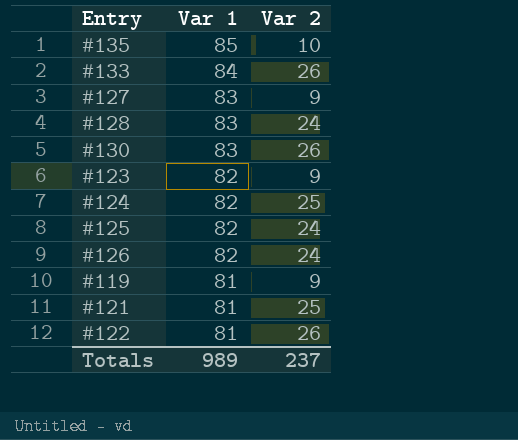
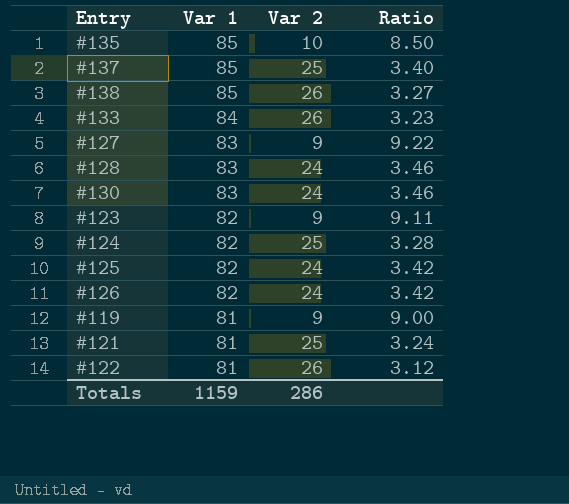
column Ratio | formula: none -> [Var 1] / [Var 2]
row #137: none -> 85 | 25 | 3.40
row #138: none -> 85 | 26 | 3.27
#130 | Var 2: 26 -> 24
Totals | Var 1: 989 -> 1159
Totals | Var 2: 237 -> 286

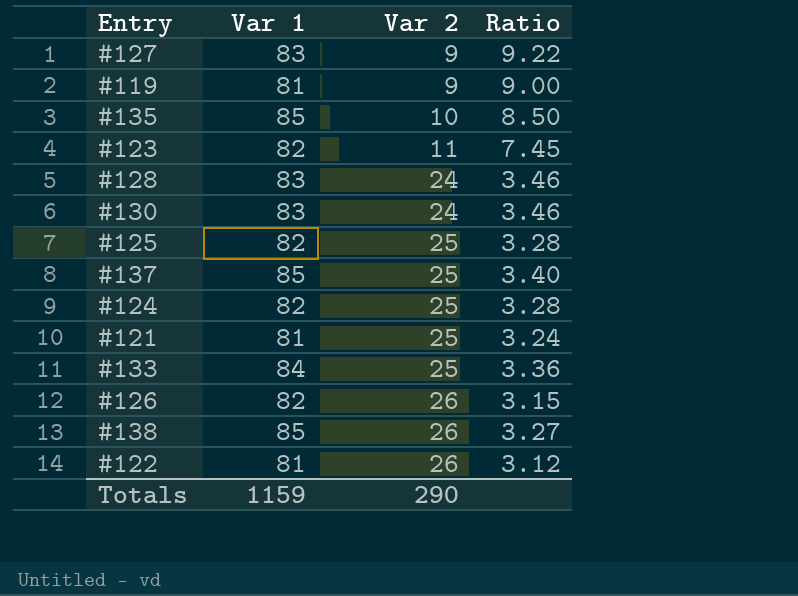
row order: Var 1 descending -> Var 2 ascending
#123 | Var 2: 9 -> 11
#123 | Ratio: 9.11 -> 7.45
#125 | Var 2: 24 -> 25
#125 | Ratio: 3.42 -> 3.28
#133 | Var 2: 26 -> 25
#133 | Ratio: 3.23 -> 3.36
#126 | Var 2: 24 -> 26
#126 | Ratio: 3.42 -> 3.15
Totals | Var 2: 286 -> 290

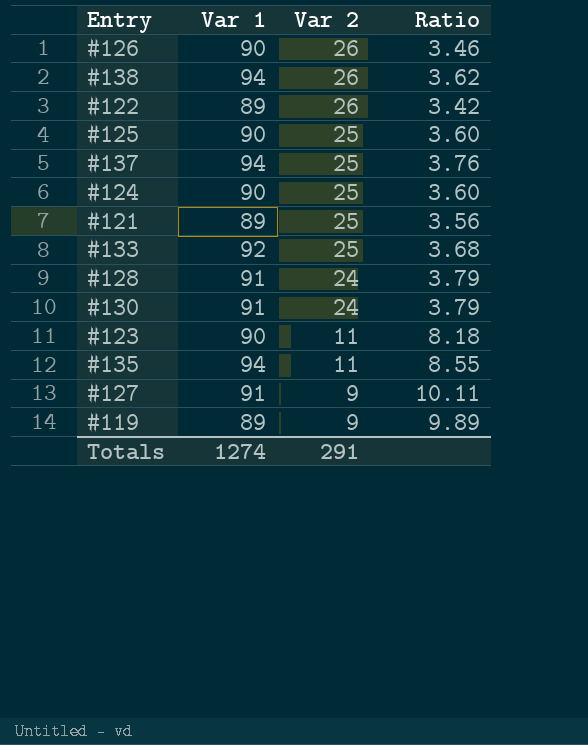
row order: Var 2 ascending -> Var 2 descending
#126 | Var 1: 82 -> 90
#126 | Ratio: 3.15 -> 3.46
#138 | Var 1: 85 -> 94
#138 | Ratio: 3.27 -> 3.62
#122 | Var 1: 81 -> 89
#122 | Ratio: 3.12 -> 3.42
#125 | Var 1: 82 -> 90
#125 | Ratio: 3.28 -> 3.60
#137 | Var 1: 85 -> 94
#137 | Ratio: 3.40 -> 3.76
#124 | Var 1: 82 -> 90
#124 | Ratio: 3.28 -> 3.60
#121 | Var 1: 81 -> 89
#121 | Ratio: 3.24 -> 3.56
#133 | Var 1: 84 -> 92
#133 | Ratio: 3.36 -> 3.68
#128 | Var 1: 83 -> 91
#128 | Ratio: 3.46 -> 3.79
#130 | Var 1: 83 -> 91
#130 | Ratio: 3.46 -> 3.79
#123 | Var 1: 82 -> 90
#123 | Ratio: 7.45 -> 8.18
#135 | Var 1: 85 -> 94
#135 | Var 2: 10 -> 11
#135 | Ratio: 8.50 -> 8.55
#127 | Var 1: 83 -> 91
#127 | Ratio: 9.22 -> 10.11
#119 | Var 1: 81 -> 89
#119 | Ratio: 9.00 -> 9.89
Totals | Var 1: 1159 -> 1274
Totals | Var 2: 290 -> 291

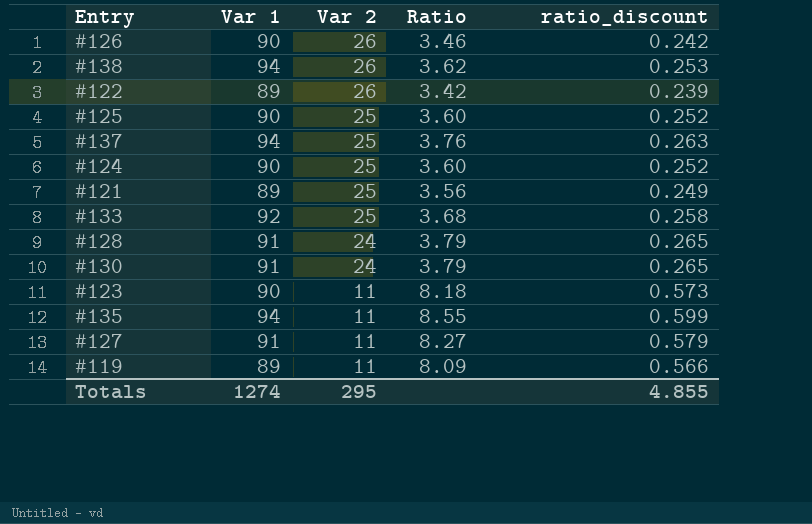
column ratio_discount | formula: none -> [Ratio] * 0.07
#127 | Var 2: 9 -> 11
#127 | Ratio: 10.11 -> 8.27
#119 | Var 2: 9 -> 11
#119 | Ratio: 9.89 -> 8.09
Totals | Var 2: 291 -> 295

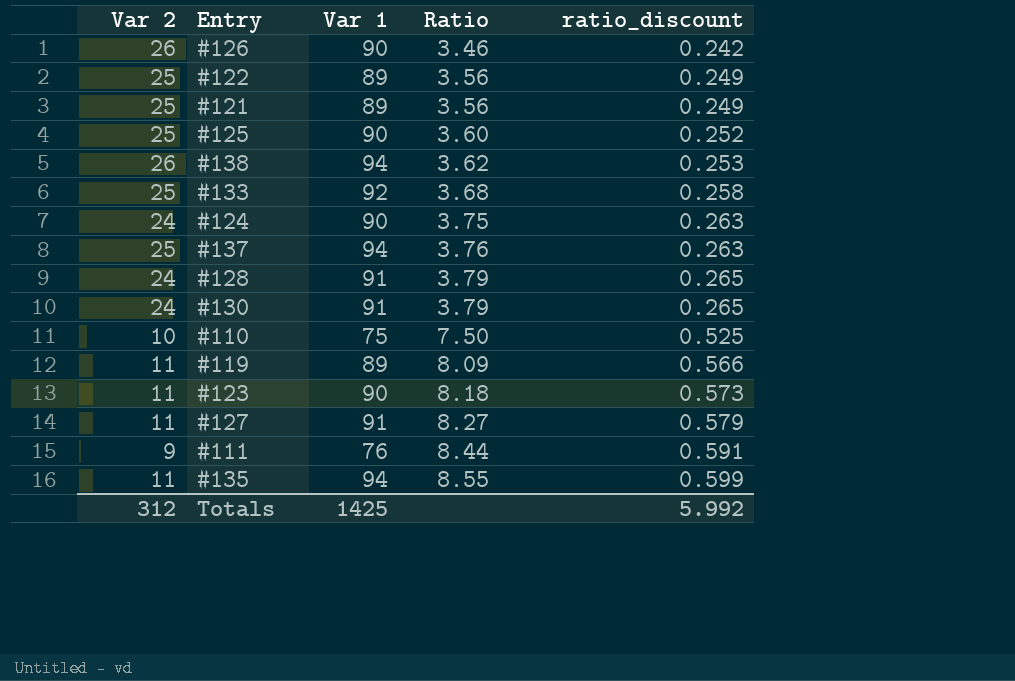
row order: Var 2 descending -> Ratio ascending
column Var 2 | position: 3 -> 1
#122 | Var 2: 26 -> 25
#122 | Ratio: 3.42 -> 3.56
#122 | ratio_discount: 0.239 -> 0.249
#124 | Var 2: 25 -> 24
#124 | Ratio: 3.60 -> 3.75
#124 | ratio_discount: 0.252 -> 0.263
row #110: none -> 10 | 75 | 7.50 | 0.525
row #111: none -> 9 | 76 | 8.44 | 0.591
Totals | Var 2: 295 -> 312
Totals | Var 1: 1274 -> 1425
Totals | ratio_discount: 4.855 -> 5.992

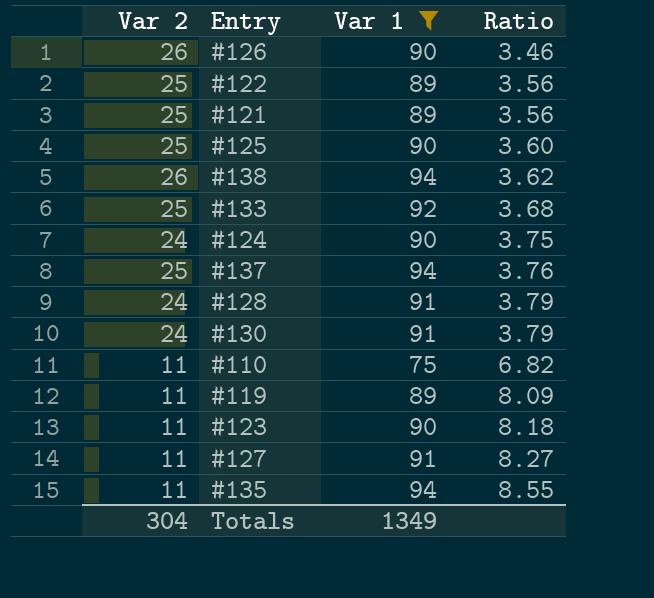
filter: none -> Var 1 != 76
column ratio_discount | formula: [Ratio] * 0.07 -> none
#110 | Var 2: 10 -> 11
#110 | Ratio: 7.50 -> 6.82
Totals | Var 2: 312 -> 304
Totals | Var 1: 1425 -> 1349

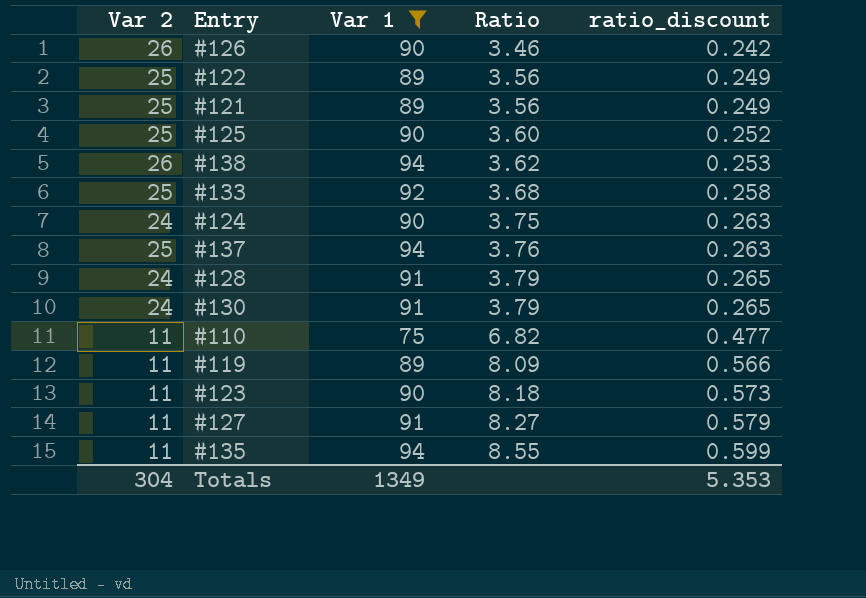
column ratio_discount | formula: none -> [Ratio] * 0.07

